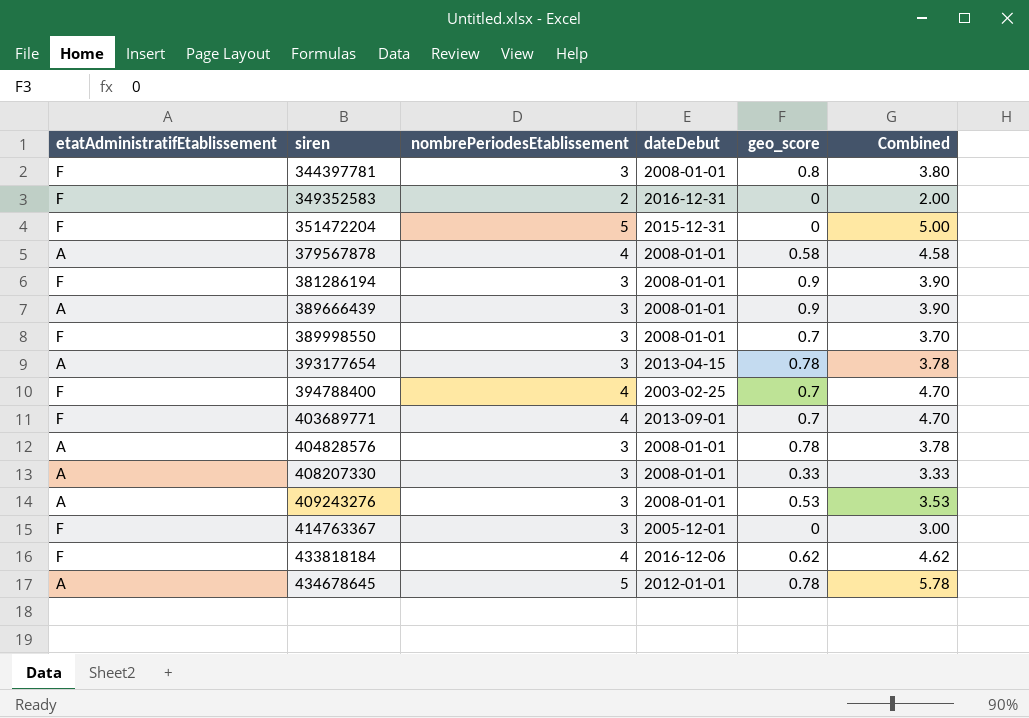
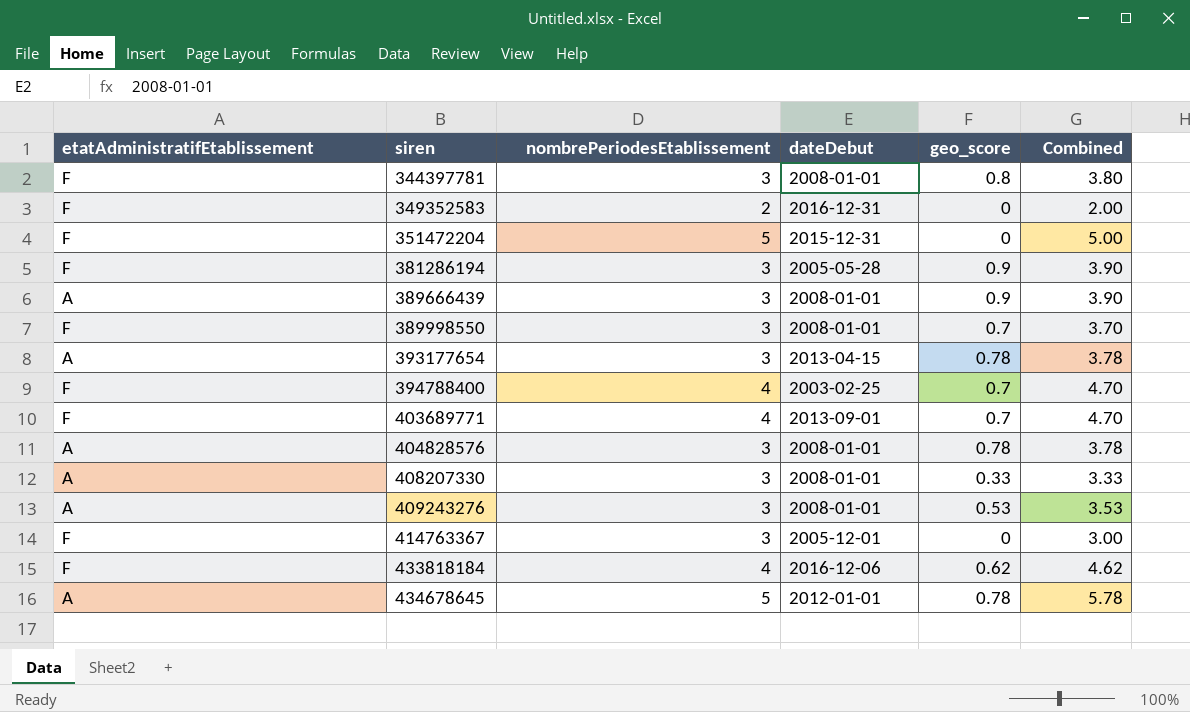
row 379567878: A | 4 | 2008-01-01 | 0.58 | 4.58 -> none
381286194 | dateDebut: 2008-01-01 -> 2005-05-28

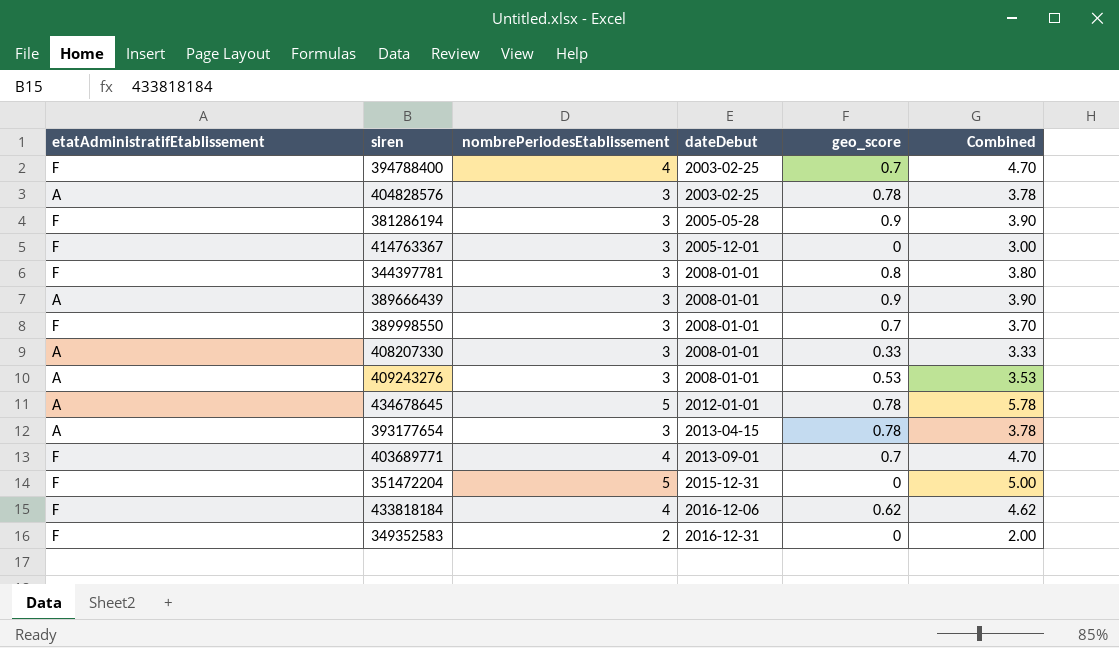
row order: siren ascending -> dateDebut ascending
404828576 | dateDebut: 2008-01-01 -> 2003-02-25

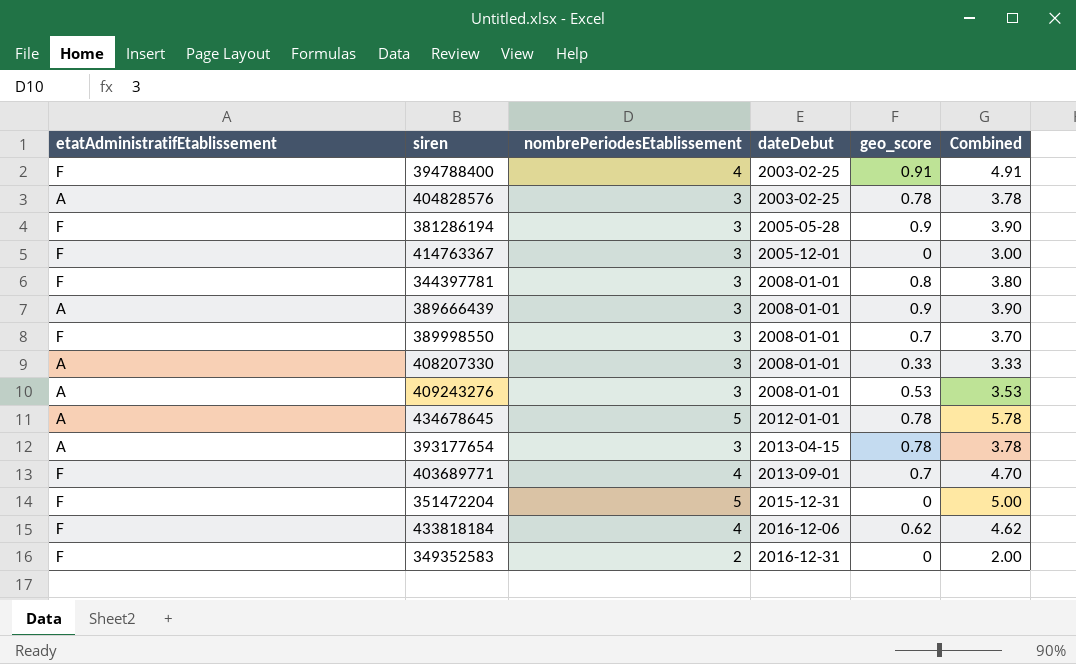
394788400 | geo_score: 0.7 -> 0.91
394788400 | Combined: 4.70 -> 4.91

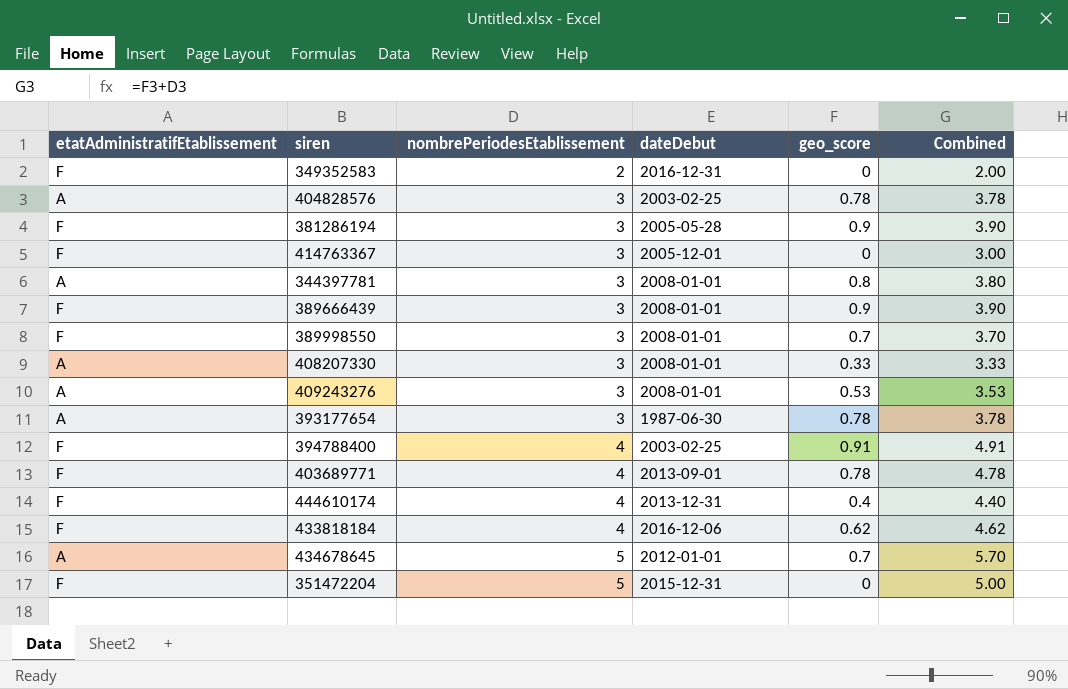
row order: dateDebut ascending -> nombrePeriodesEtablissement ascending
344397781 | etatAdministratifEtablissement: F -> A
389666439 | etatAdministratifEtablissement: A -> F
393177654 | dateDebut: 2013-04-15 -> 1987-06-30
403689771 | geo_score: 0.7 -> 0.78
403689771 | Combined: 4.70 -> 4.78
row 444610174: none -> F | 4 | 2013-12-31 | 0.4 | 4.40
434678645 | geo_score: 0.78 -> 0.7
434678645 | Combined: 5.78 -> 5.70

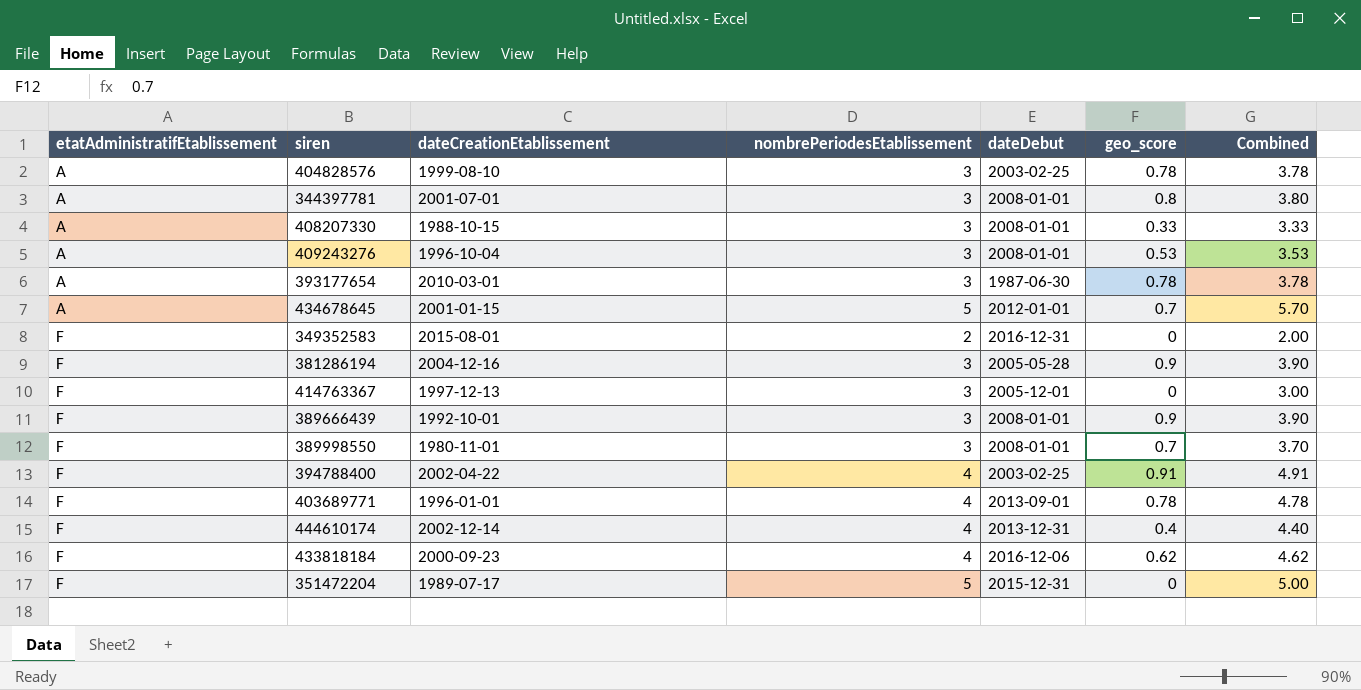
row order: nombrePeriodesEtablissement ascending -> etatAdministratifEtablissement ascending
column dateCreationEtablissement | position: none -> 3

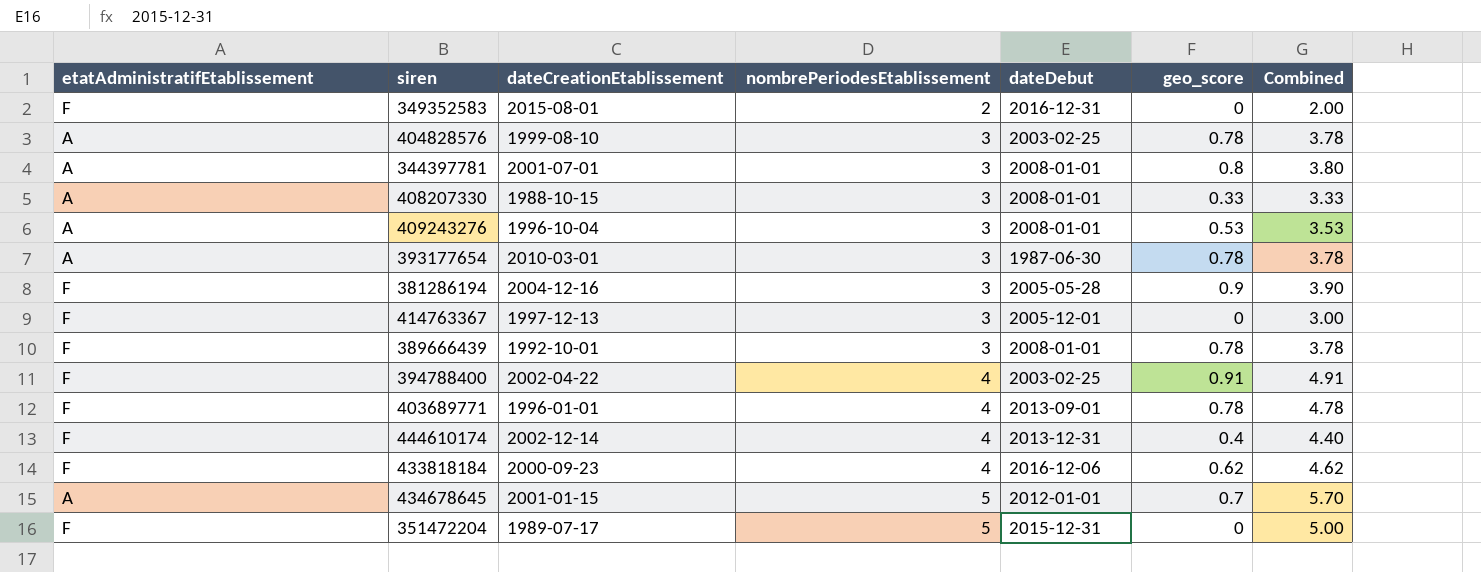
row order: etatAdministratifEtablissement ascending -> nombrePeriodesEtablissement ascending
row 389998550: F | 1980-11-01 | 3 | 2008-01-01 | 0.7 | 3.70 -> none
389666439 | geo_score: 0.9 -> 0.78
389666439 | Combined: 3.90 -> 3.78

